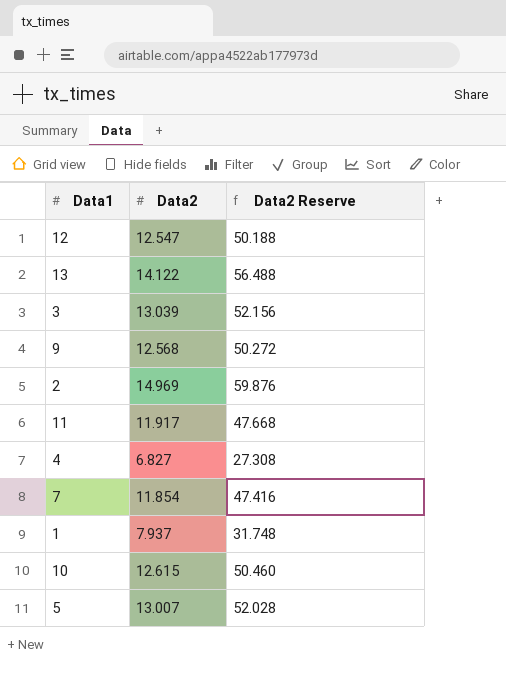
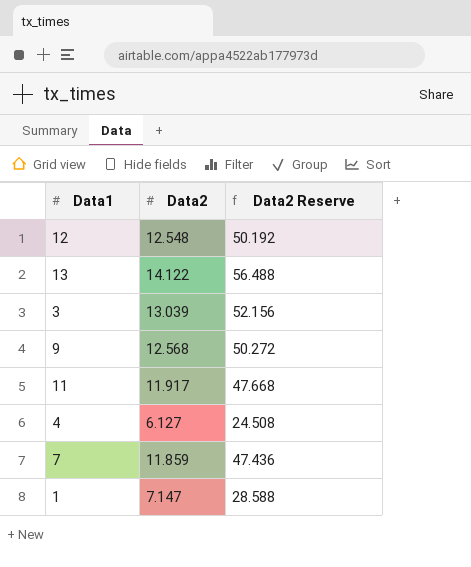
row 2: 14.969 | 59.876 -> none
row 10: 12.615 | 50.460 -> none
row 5: 13.007 | 52.028 -> none
12 | Data2: 12.547 -> 12.548
12 | Data2 Reserve: 50.188 -> 50.192
4 | Data2: 6.827 -> 6.127
4 | Data2 Reserve: 27.308 -> 24.508
7 | Data2: 11.854 -> 11.859
7 | Data2 Reserve: 47.416 -> 47.436
1 | Data2: 7.937 -> 7.147
1 | Data2 Reserve: 31.748 -> 28.588

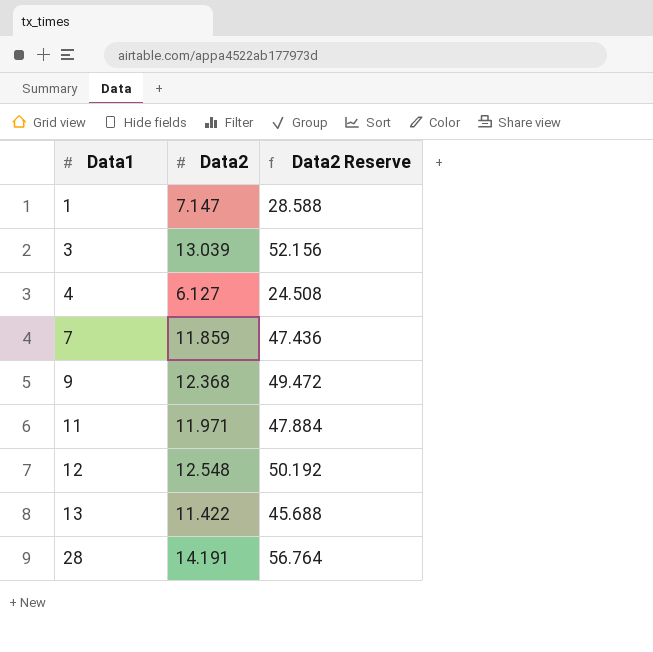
row order: none -> Data1 ascending
9 | Data2: 12.568 -> 12.368
9 | Data2 Reserve: 50.272 -> 49.472
11 | Data2: 11.917 -> 11.971
11 | Data2 Reserve: 47.668 -> 47.884
13 | Data2: 14.122 -> 11.422
13 | Data2 Reserve: 56.488 -> 45.688
row 28: none -> 14.191 | 56.764

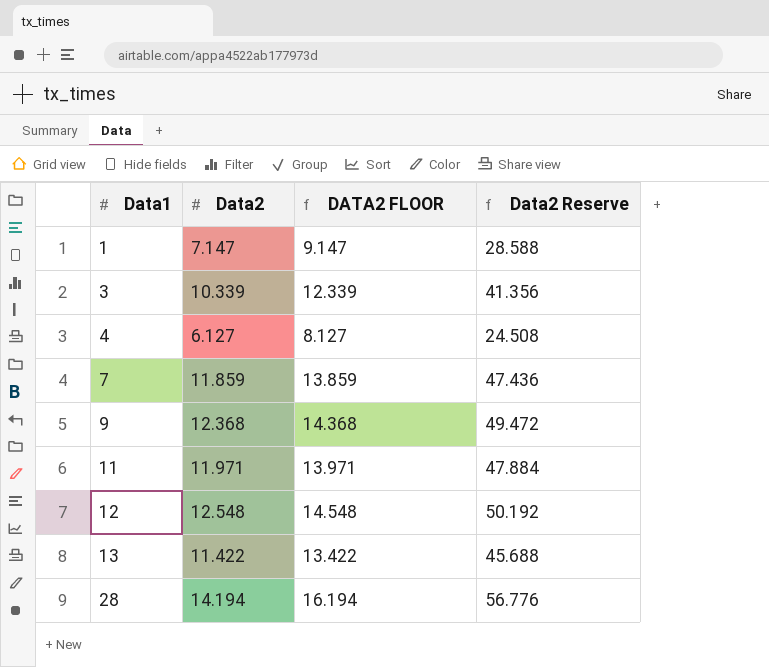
column DATA2 FLOOR | formula: none -> [Data2] + 2
3 | Data2: 13.039 -> 10.339
3 | Data2 Reserve: 52.156 -> 41.356
28 | Data2: 14.191 -> 14.194
28 | Data2 Reserve: 56.764 -> 56.776

